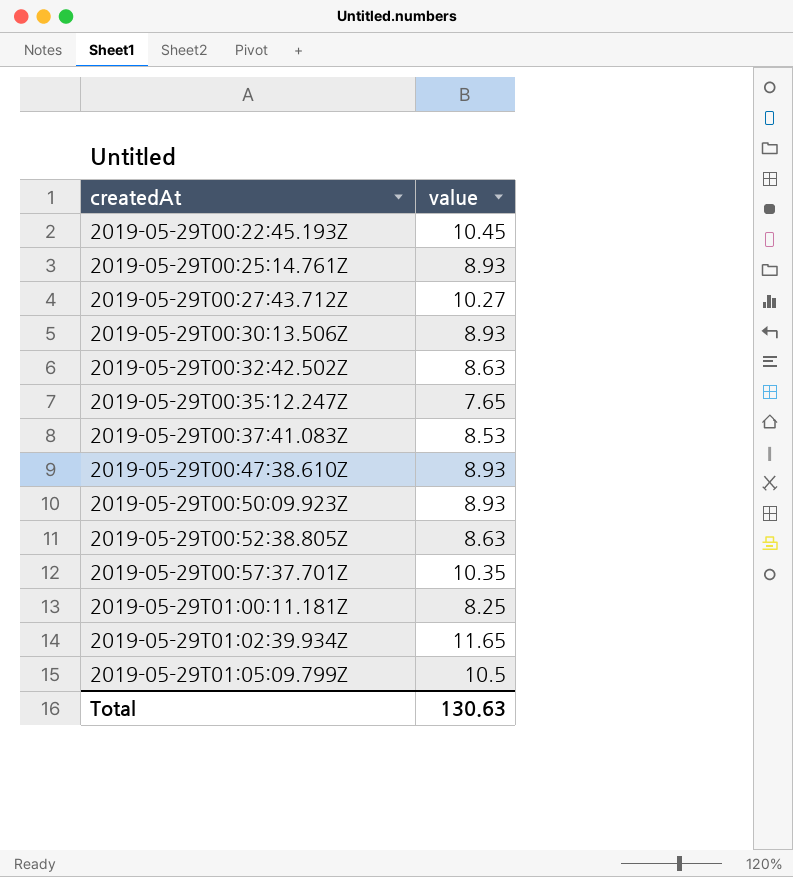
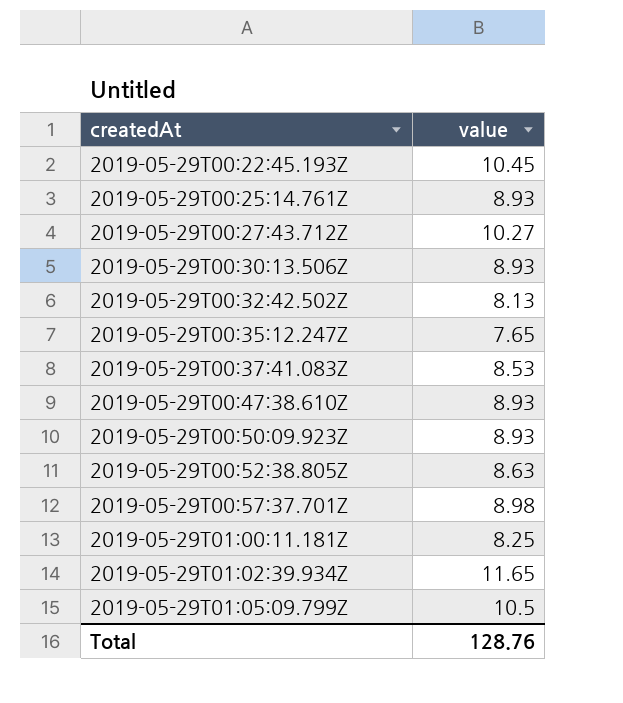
2019-05-29T00:32:42.502Z | value: 8.63 -> 8.13
2019-05-29T00:57:37.701Z | value: 10.35 -> 8.98
Total | value: 130.63 -> 128.76

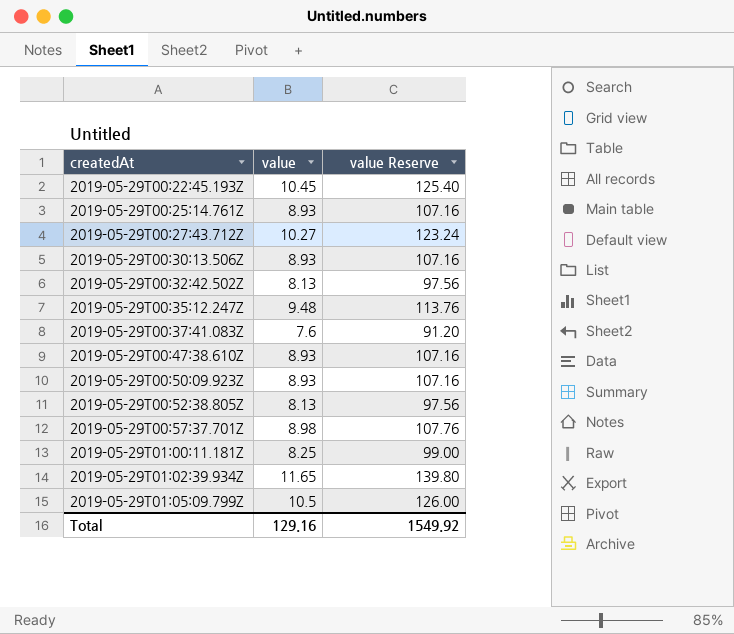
column value Reserve | formula: none -> [value] * 12
2019-05-29T00:35:12.247Z | value: 7.65 -> 9.48
2019-05-29T00:37:41.083Z | value: 8.53 -> 7.6
2019-05-29T00:52:38.805Z | value: 8.63 -> 8.13
Total | value: 128.76 -> 129.16

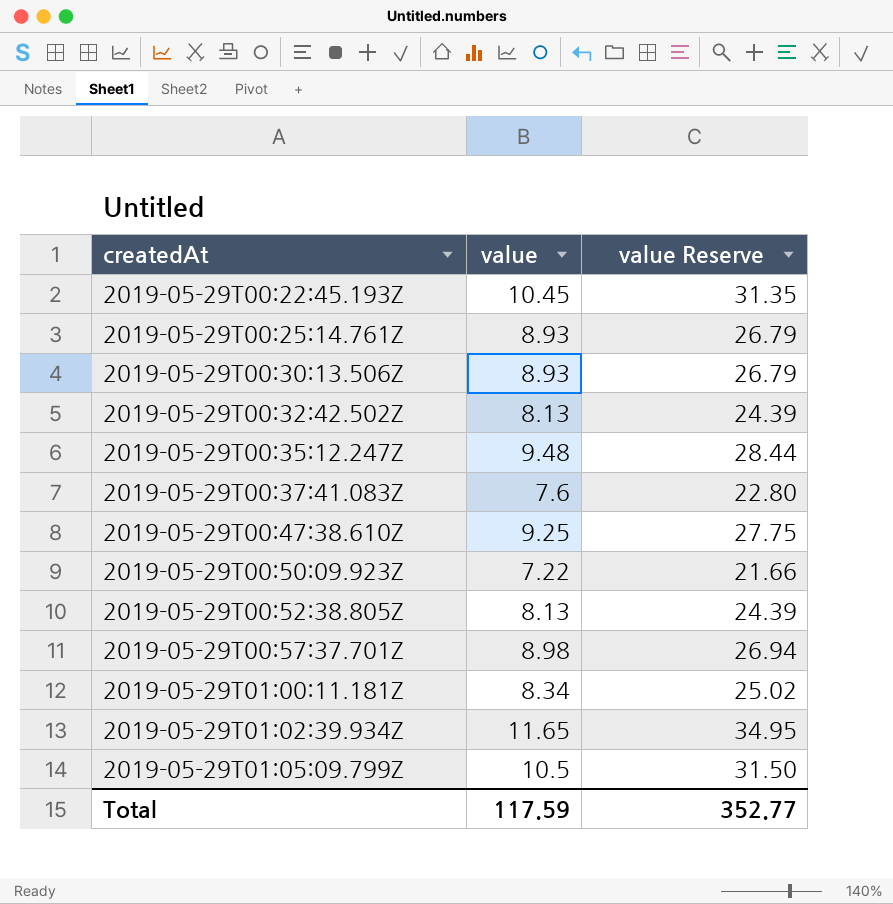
column value Reserve | formula: [value] * 12 -> [value] * 3
row 2019-05-29T00:27:43.712Z: 10.27 | 123.24 -> none
2019-05-29T00:47:38.610Z | value: 8.93 -> 9.25
2019-05-29T00:50:09.923Z | value: 8.93 -> 7.22
2019-05-29T01:00:11.181Z | value: 8.25 -> 8.34
Total | value: 129.16 -> 117.59
Total | value Reserve: 1549.92 -> 352.77

